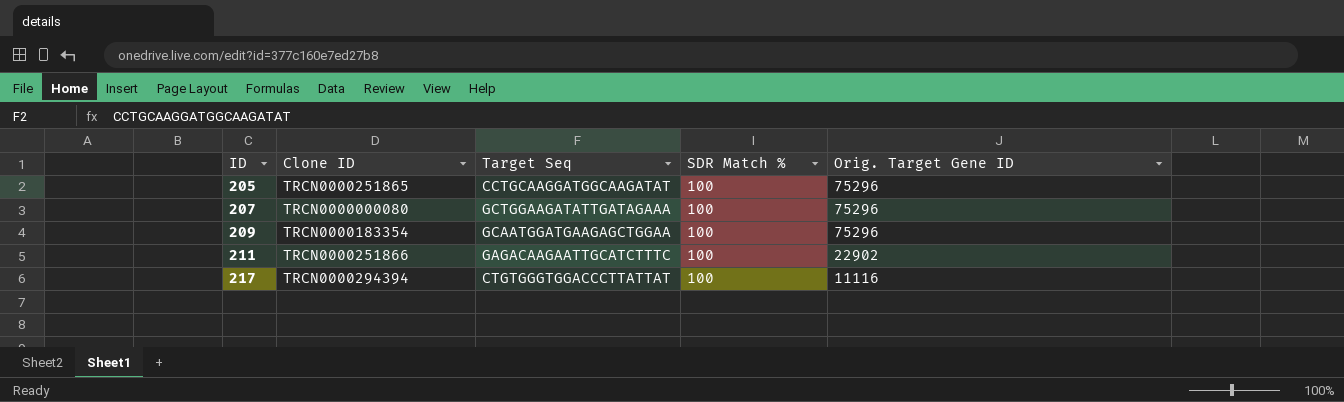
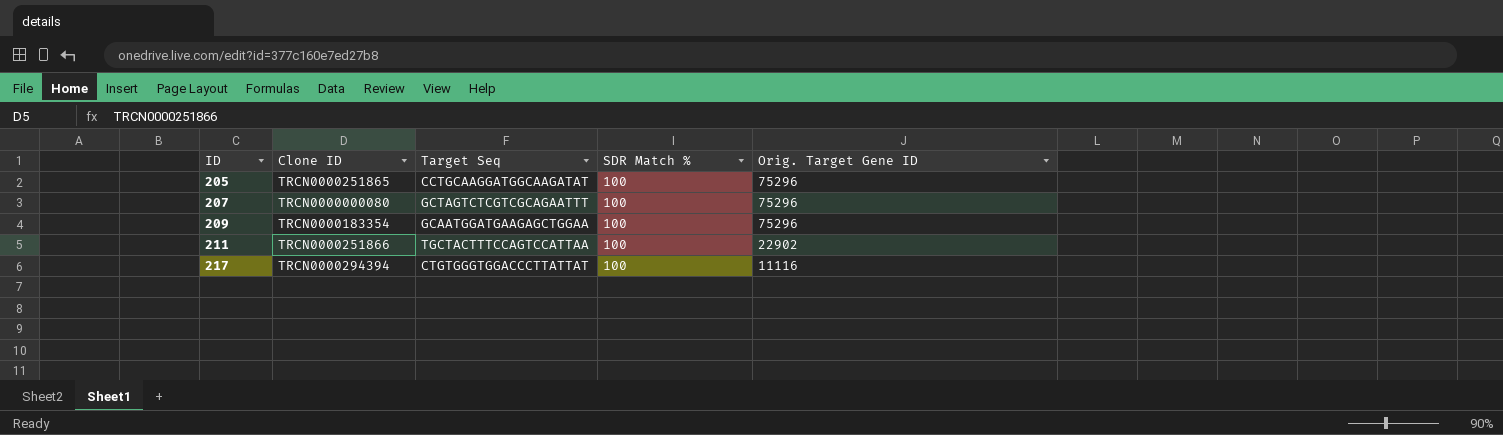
207 | Target Seq: GCTGGAAGATATTGATAGAAA -> GCTAGTCTCGTCGCAGAATTT
211 | Target Seq: GAGACAAGAATTGCATCTTTC -> TGCTACTTTCCAGTCCATTAA

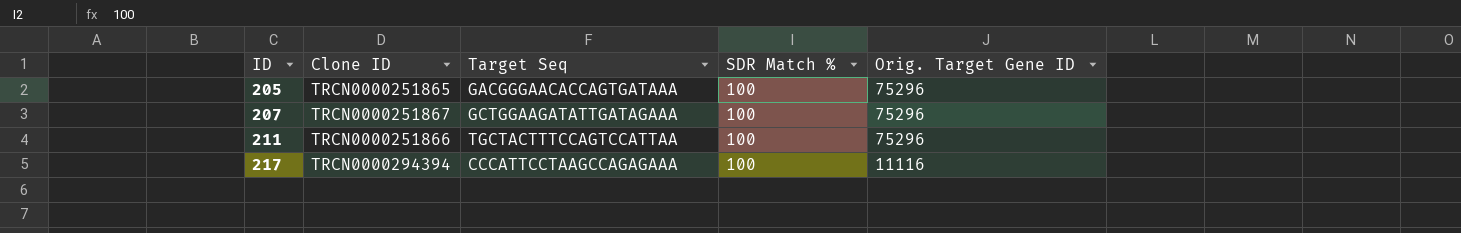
row 209: TRCN0000183354 | GCAATGGATGAAGAGCTGGAA | 100 | 75296 -> none
205 | Target Seq: CCTGCAAGGATGGCAAGATAT -> GACGGGAACACCAGTGATAAA
207 | Clone ID: TRCN0000000080 -> TRCN0000251867
207 | Target Seq: GCTAGTCTCGTCGCAGAATTT -> GCTGGAAGATATTGATAGAAA
211 | Orig. Target Gene ID: 22902 -> 75296
217 | Target Seq: CTGTGGGTGGACCCTTATTAT -> CCCATTCCTAAGCCAGAGAAA

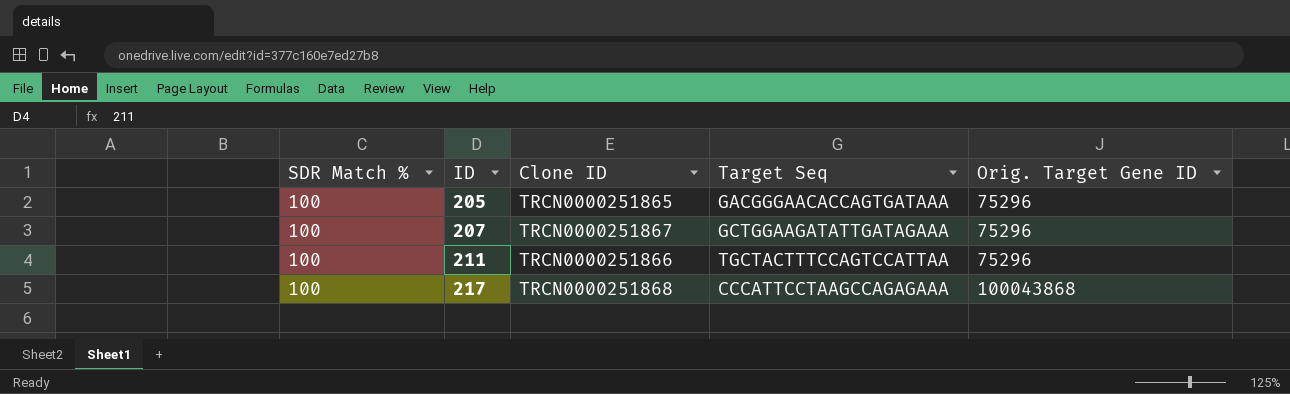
column SDR Match % | position: 4 -> 1
217 | Clone ID: TRCN0000294394 -> TRCN0000251868
217 | Orig. Target Gene ID: 11116 -> 100043868

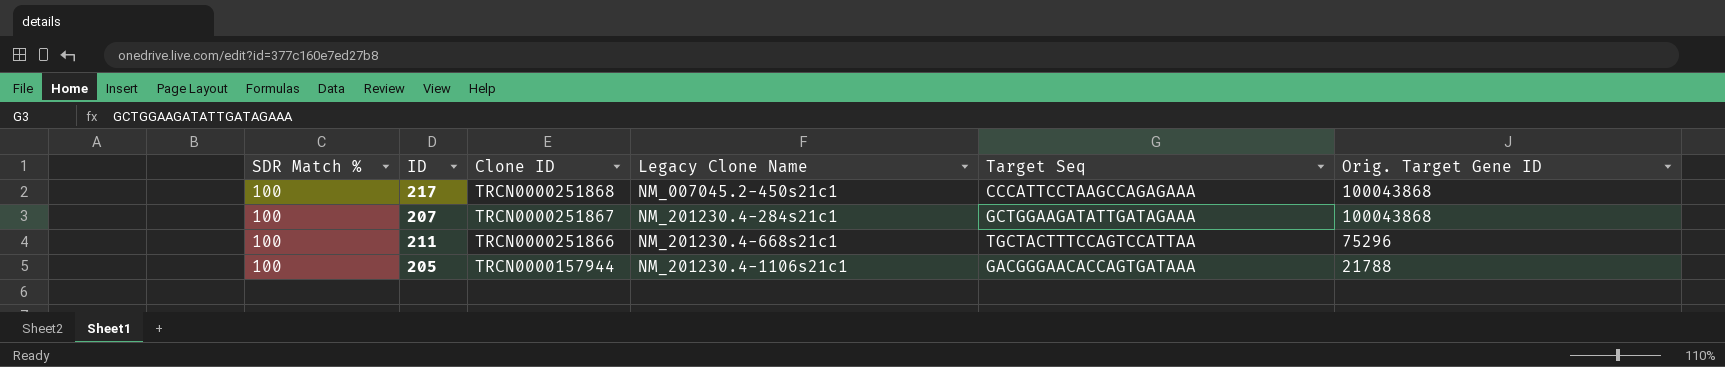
row order: ID ascending -> Clone ID descending
column Legacy Clone Name | position: none -> 4
207 | Orig. Target Gene ID: 75296 -> 100043868
205 | Clone ID: TRCN0000251865 -> TRCN0000157944
205 | Orig. Target Gene ID: 75296 -> 21788

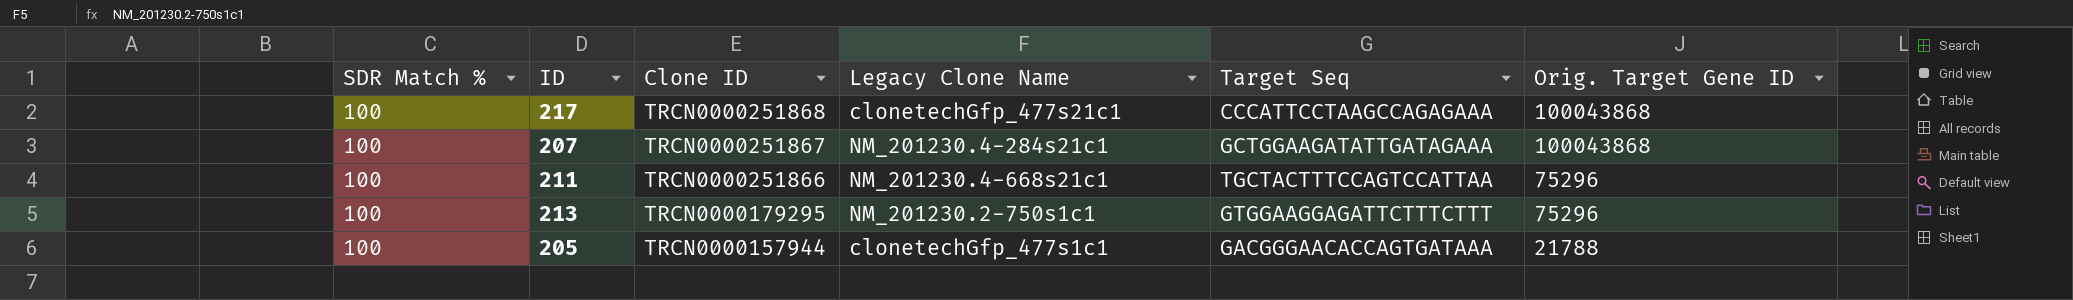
217 | Legacy Clone Name: NM_007045.2-450s21c1 -> clonetechGfp_477s21c1
row 213: none -> 100 | TRCN0000179295 | NM_201230.2-750s1c1 | GTGGAAGGAGATTCTTTCTTT | 75296
205 | Legacy Clone Name: NM_201230.4-1106s21c1 -> clonetechGfp_477s1c1

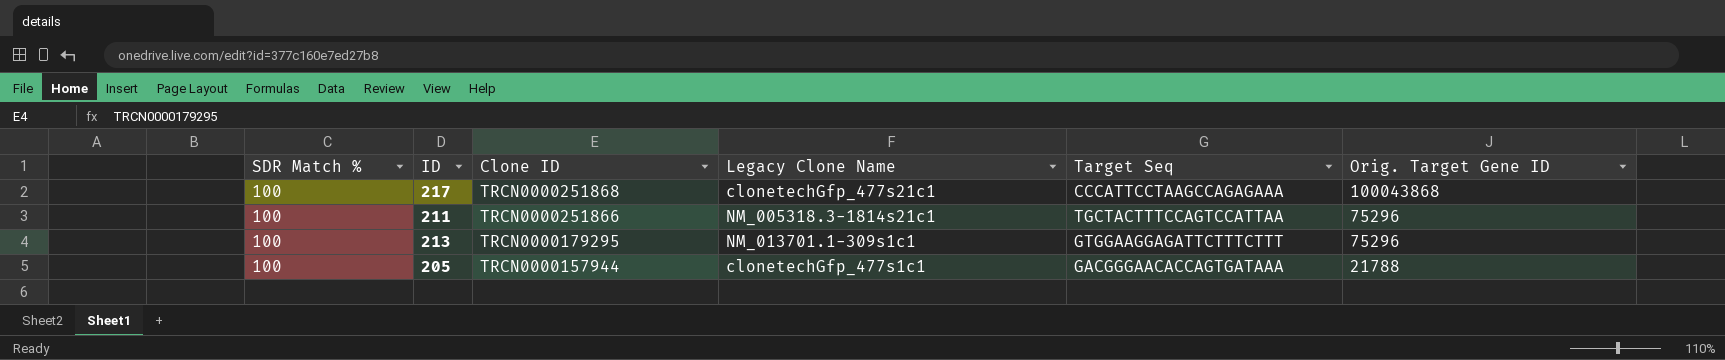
row 207: 100 | TRCN0000251867 | NM_201230.4-284s21c1 | GCTGGAAGATATTGATAGAAA | 100043868 -> none
211 | Legacy Clone Name: NM_201230.4-668s21c1 -> NM_005318.3-1814s21c1
213 | Legacy Clone Name: NM_201230.2-750s1c1 -> NM_013701.1-309s1c1

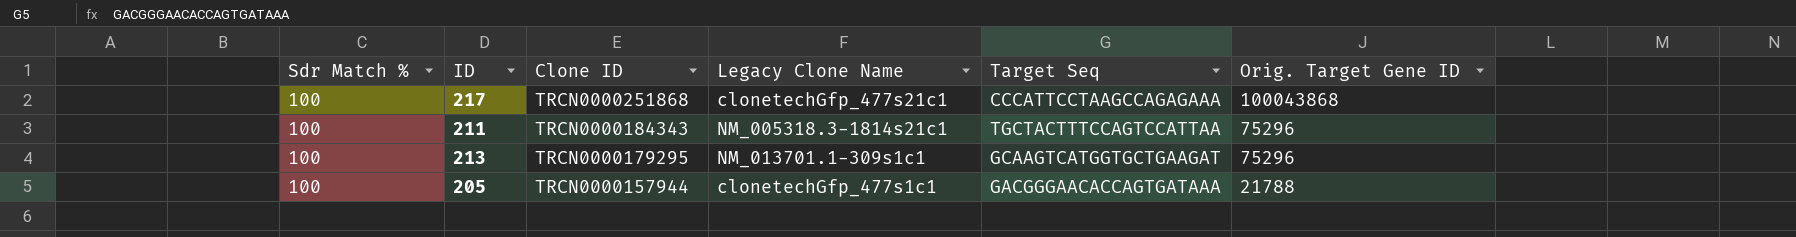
column name: SDR Match % -> Sdr Match %
211 | Clone ID: TRCN0000251866 -> TRCN0000184343
213 | Target Seq: GTGGAAGGAGATTCTTTCTTT -> GCAAGTCATGGTGCTGAAGAT

